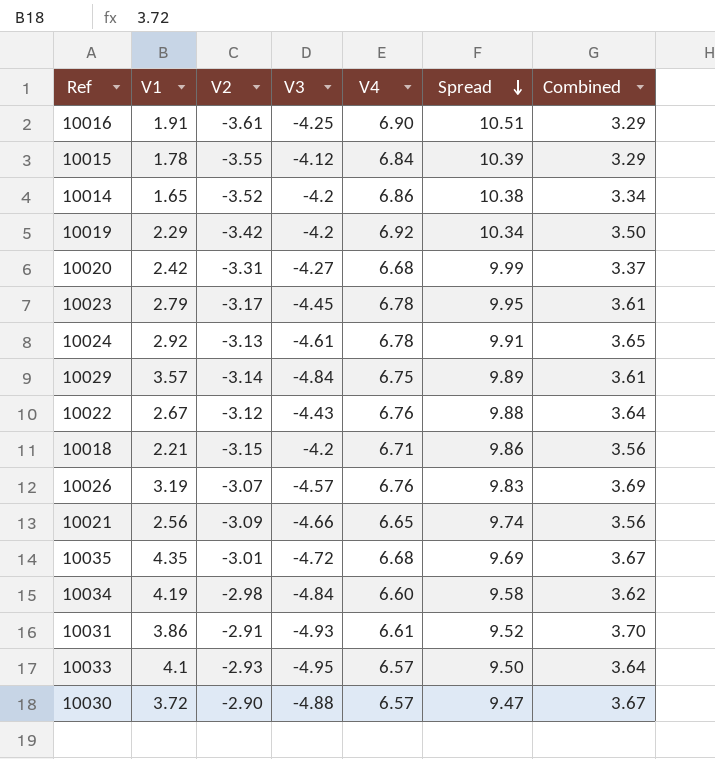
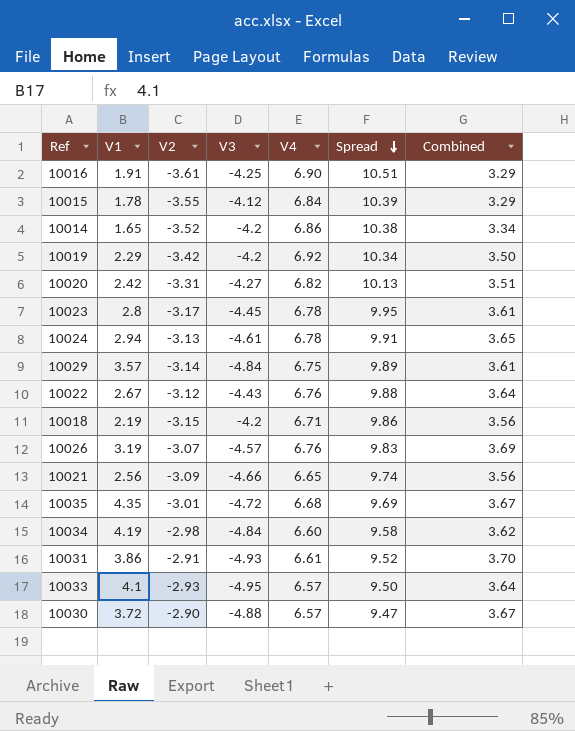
10020 | V4: 6.68 -> 6.82
10020 | Spread: 9.99 -> 10.13
10020 | Combined: 3.37 -> 3.51
10023 | V1: 2.79 -> 2.8
10024 | V1: 2.92 -> 2.94
10018 | V1: 2.21 -> 2.19

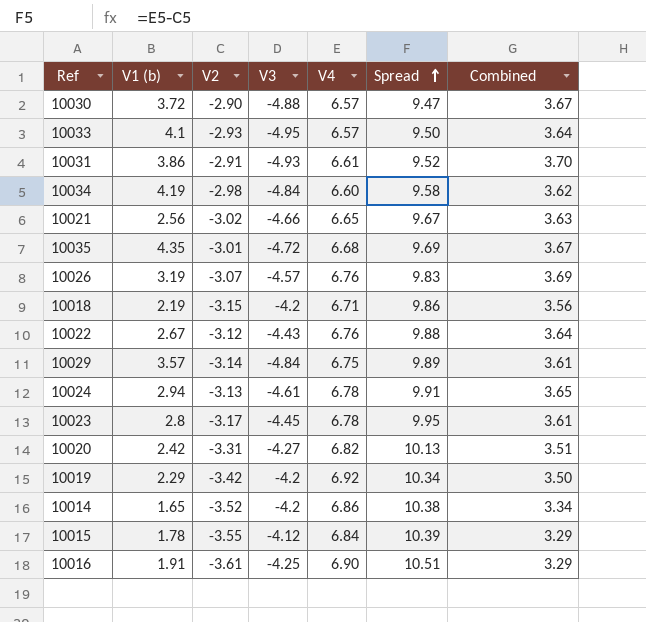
row order: Spread descending -> Spread ascending
column name: V1 -> V1 (b)
10021 | V2: -3.09 -> -3.02
10021 | Spread: 9.74 -> 9.67
10021 | Combined: 3.56 -> 3.63

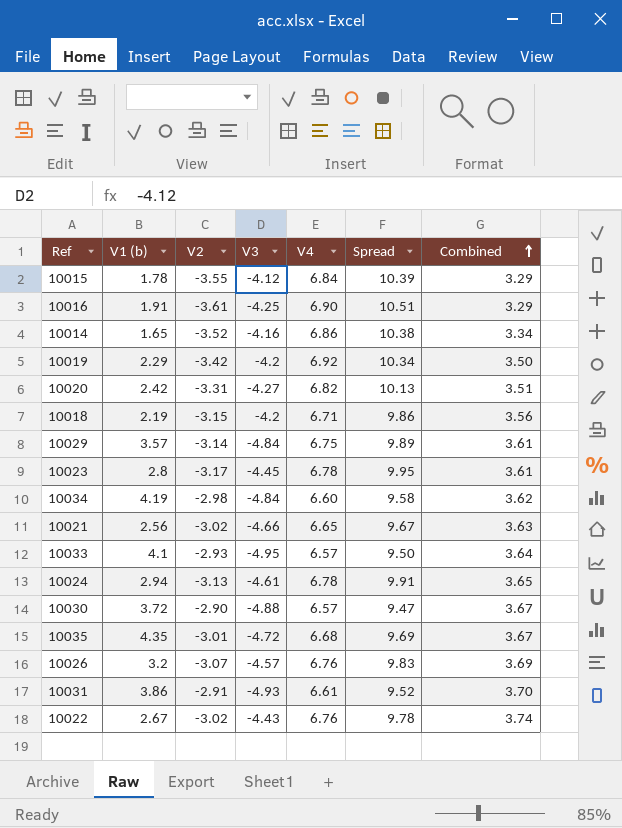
row order: Spread ascending -> Combined ascending
10014 | V3: -4.2 -> -4.16
10026 | V1 (b): 3.19 -> 3.2
10022 | V2: -3.12 -> -3.02
10022 | Spread: 9.88 -> 9.78
10022 | Combined: 3.64 -> 3.74

